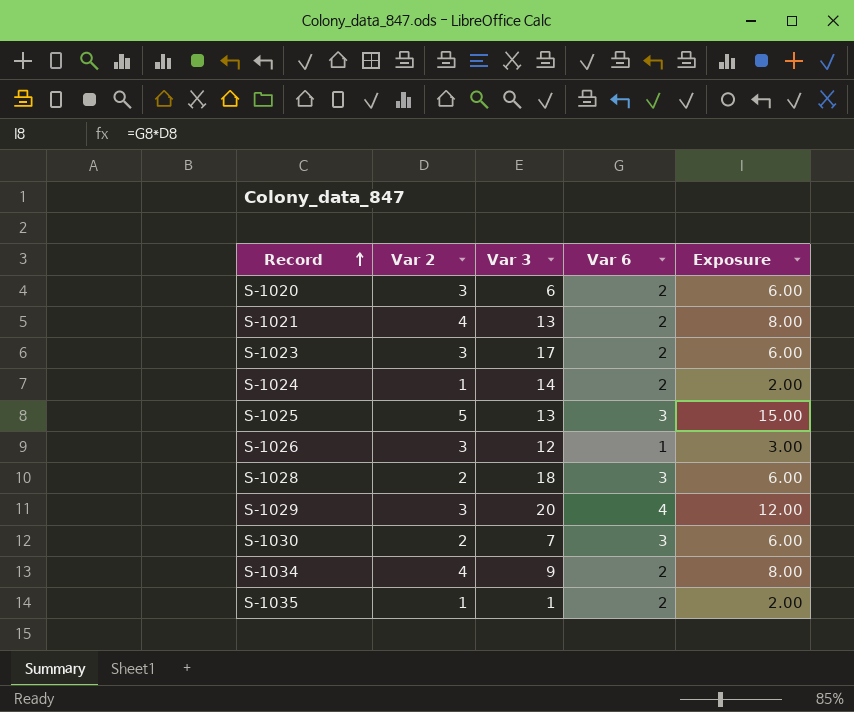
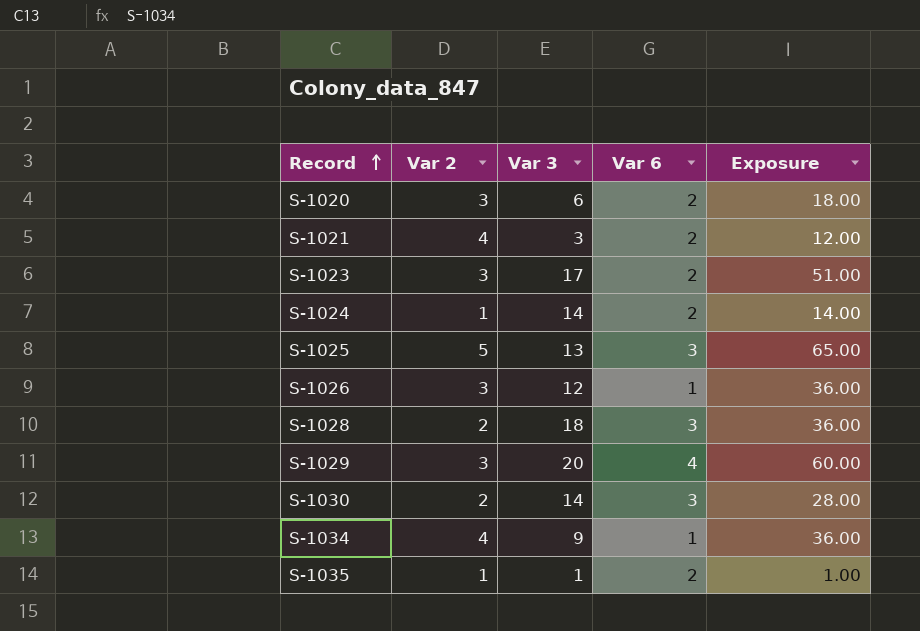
column Exposure | formula: [Var 2] * [Var 6] -> [Var 2] * [Var 3]
S-1021 | Var 3: 13 -> 3
S-1030 | Var 3: 7 -> 14
S-1034 | Var 6: 2 -> 1

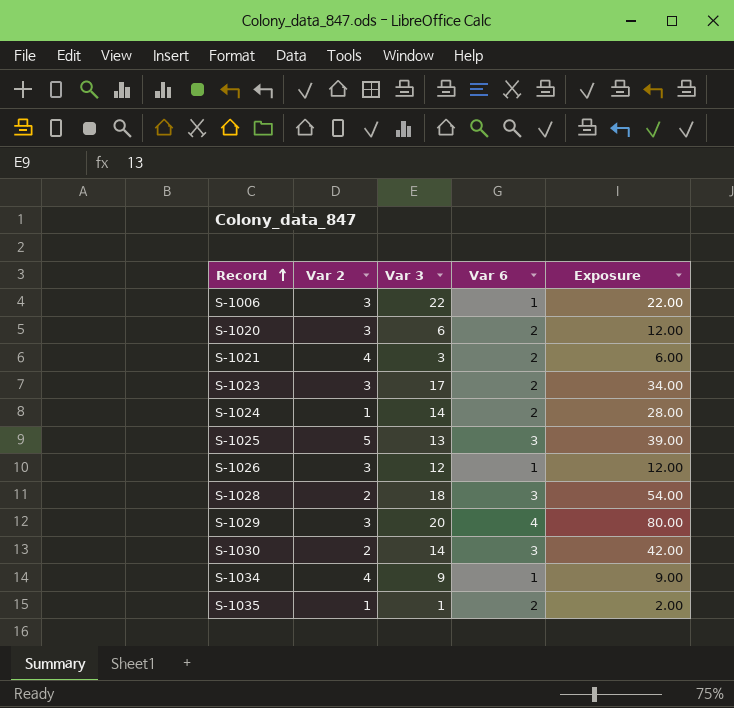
column Exposure | formula: [Var 2] * [Var 3] -> [Var 3] * [Var 6]
row S-1006: none -> 3 | 22 | 1 | 22.00

